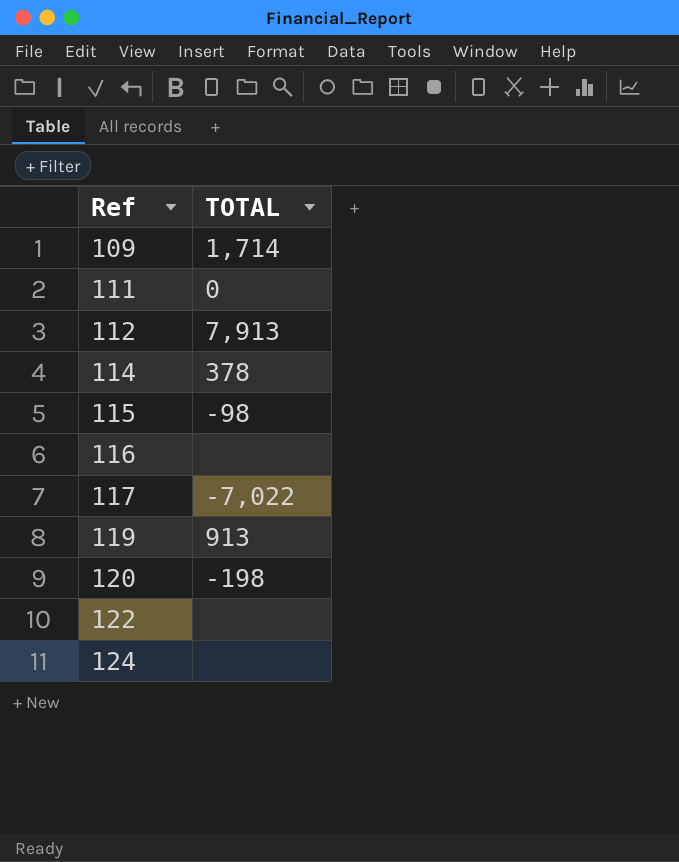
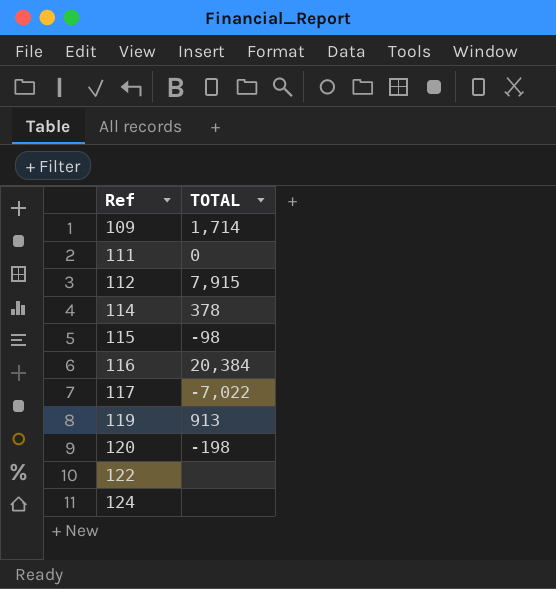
112 | TOTAL: 7,913 -> 7,915
116 | TOTAL: none -> 20,384

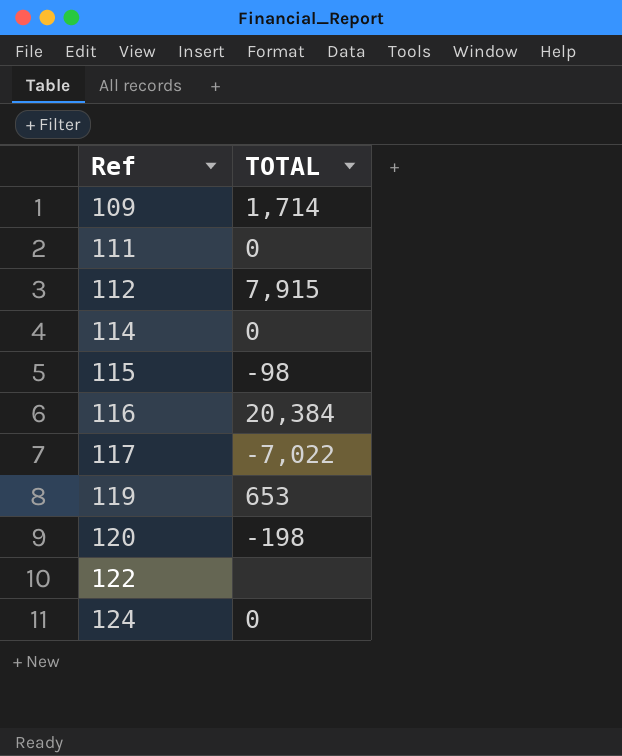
114 | TOTAL: 378 -> 0
119 | TOTAL: 913 -> 653
124 | TOTAL: none -> 0

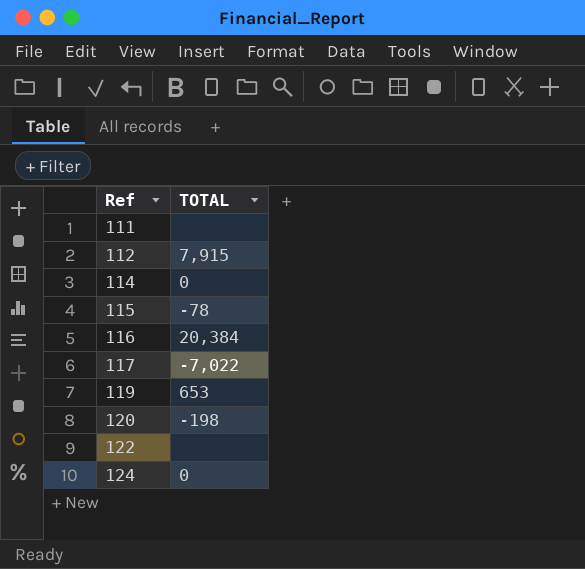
row 109: 1,714 -> none
111 | TOTAL: 0 -> none
115 | TOTAL: -98 -> -78

